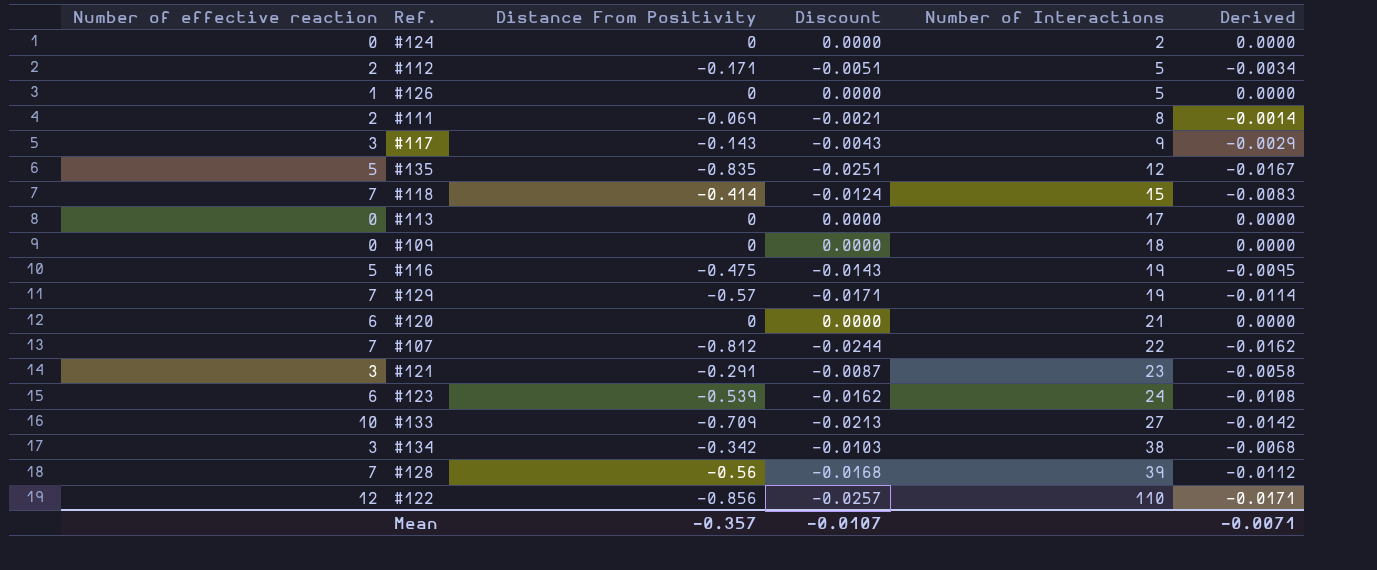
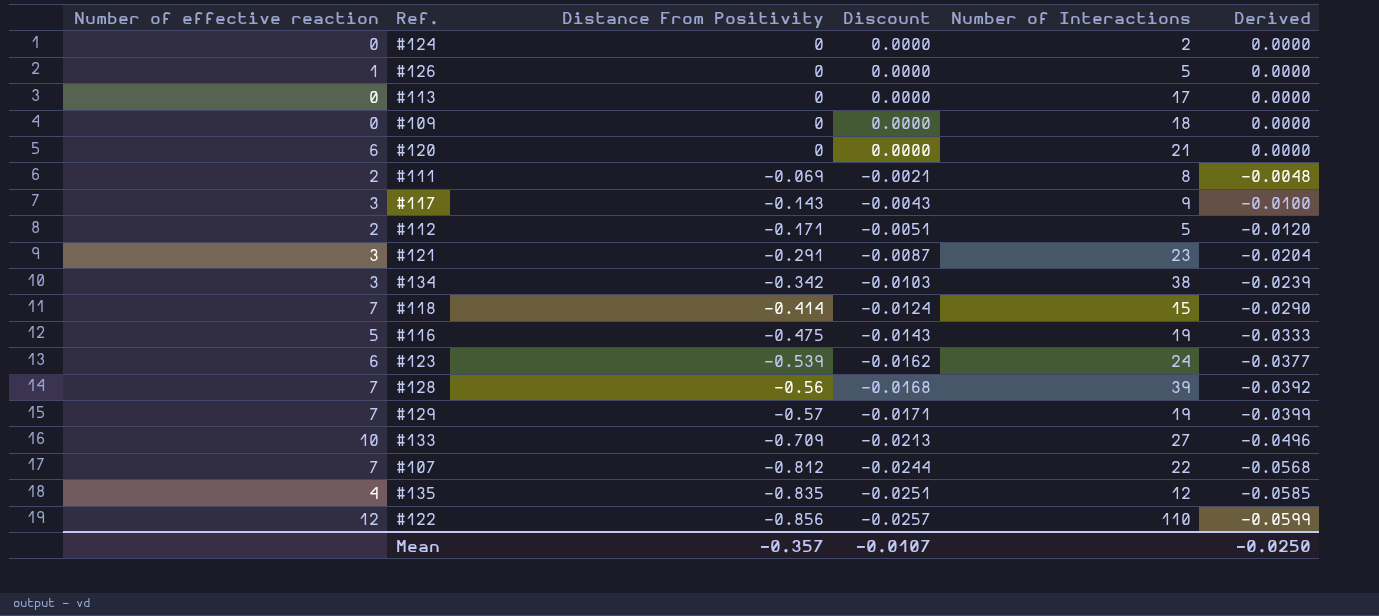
row order: Number of Interactions ascending -> Distance From Positivity descending
column Derived | formula: [Distance From Positivity] * 0.02 -> [Distance From Positivity] * 0.07
#135 | Number of effective reaction: 5 -> 4
Mean | Derived: -0.0071 -> -0.0250

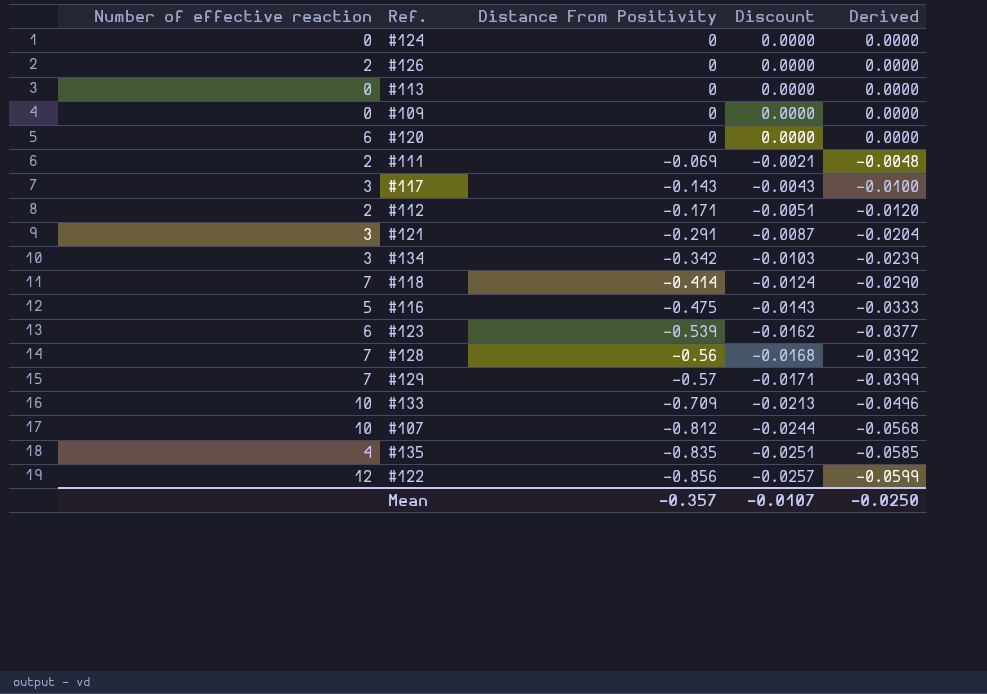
column Number of Interactions | position: 5 -> none
#126 | Number of effective reaction: 1 -> 2
#107 | Number of effective reaction: 7 -> 10

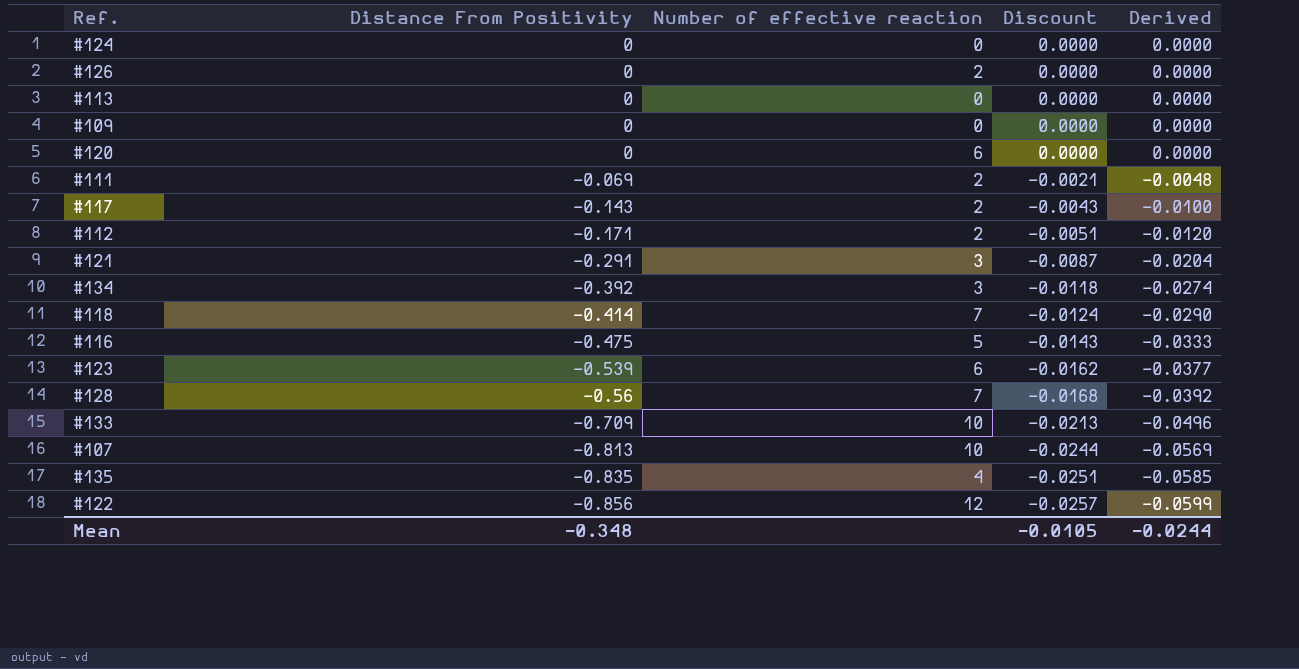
column Number of effective reaction | position: 1 -> 3
row #129: 7 | -0.57 | -0.0171 | -0.0399 -> none
#117 | Number of effective reaction: 3 -> 2
#134 | Distance From Positivity: -0.342 -> -0.392
#134 | Discount: -0.0103 -> -0.0118
#134 | Derived: -0.0239 -> -0.0274
#107 | Distance From Positivity: -0.812 -> -0.813
#107 | Derived: -0.0568 -> -0.0569
Mean | Distance From Positivity: -0.357 -> -0.348
Mean | Discount: -0.0107 -> -0.0105
Mean | Derived: -0.0250 -> -0.0244

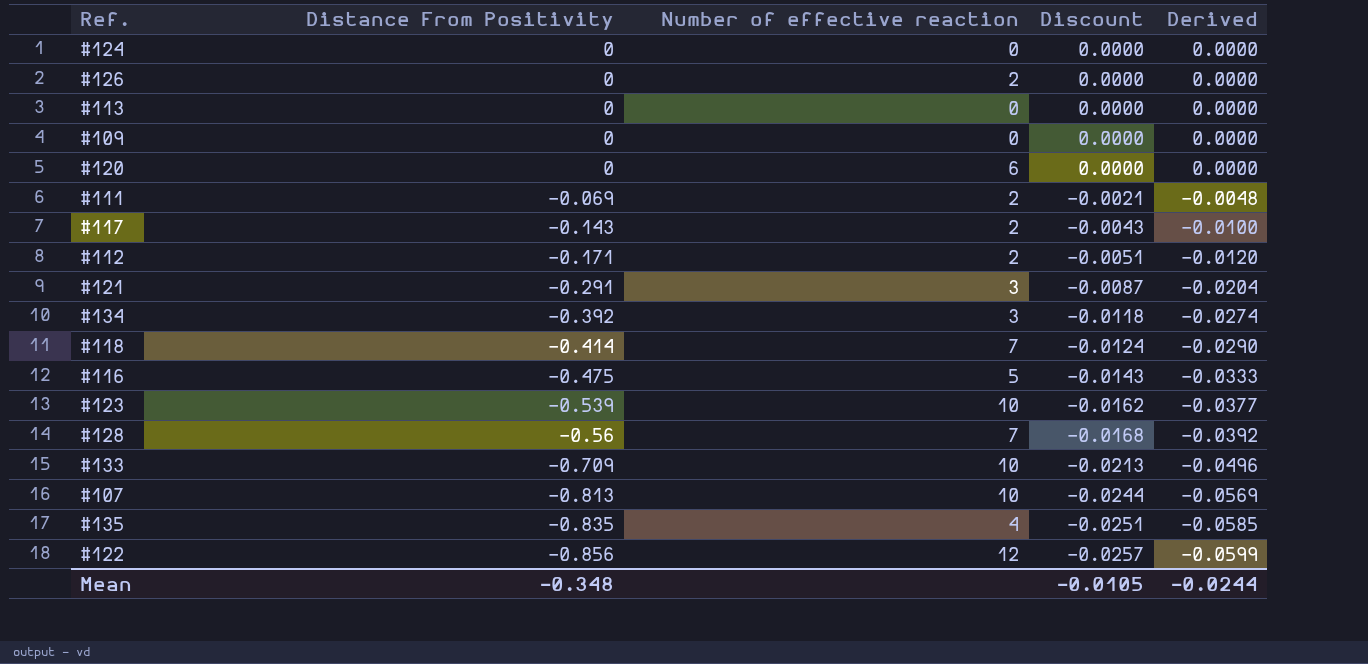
#123 | Number of effective reaction: 6 -> 10

